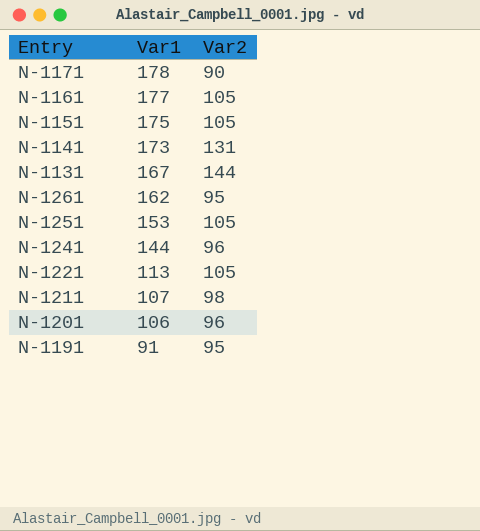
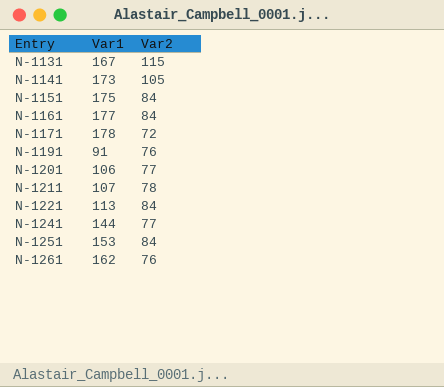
row order: Var1 descending -> Entry ascending
N-1131 | Var2: 144 -> 115
N-1141 | Var2: 131 -> 105
N-1151 | Var2: 105 -> 84
N-1161 | Var2: 105 -> 84
N-1171 | Var2: 90 -> 72
N-1191 | Var2: 95 -> 76
N-1201 | Var2: 96 -> 77
N-1211 | Var2: 98 -> 78
N-1221 | Var2: 105 -> 84
N-1241 | Var2: 96 -> 77
N-1251 | Var2: 105 -> 84
N-1261 | Var2: 95 -> 76

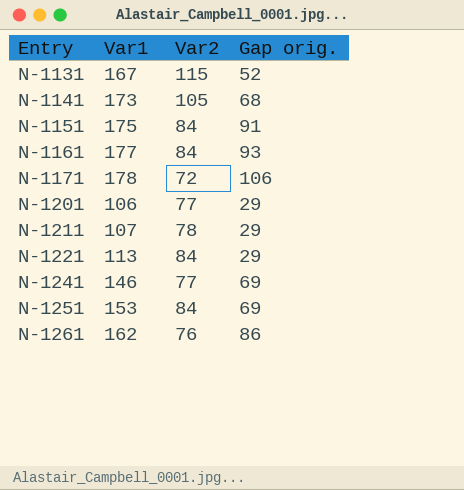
column Gap orig. | formula: none -> [Var1] - [Var2]
row N-1191: 91 | 76 -> none
N-1241 | Var1: 144 -> 146

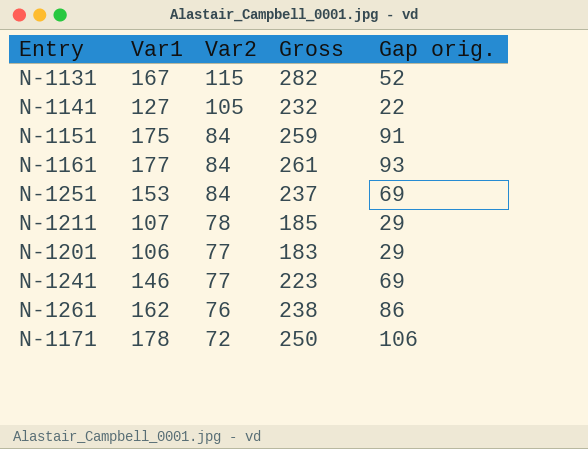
row order: Entry ascending -> Var2 descending
column Gross | formula: none -> [Var1] + [Var2]
row N-1221: 113 | 84 | 29 -> none
N-1141 | Var1: 173 -> 127
N-1141 | Gap orig.: 68 -> 22

